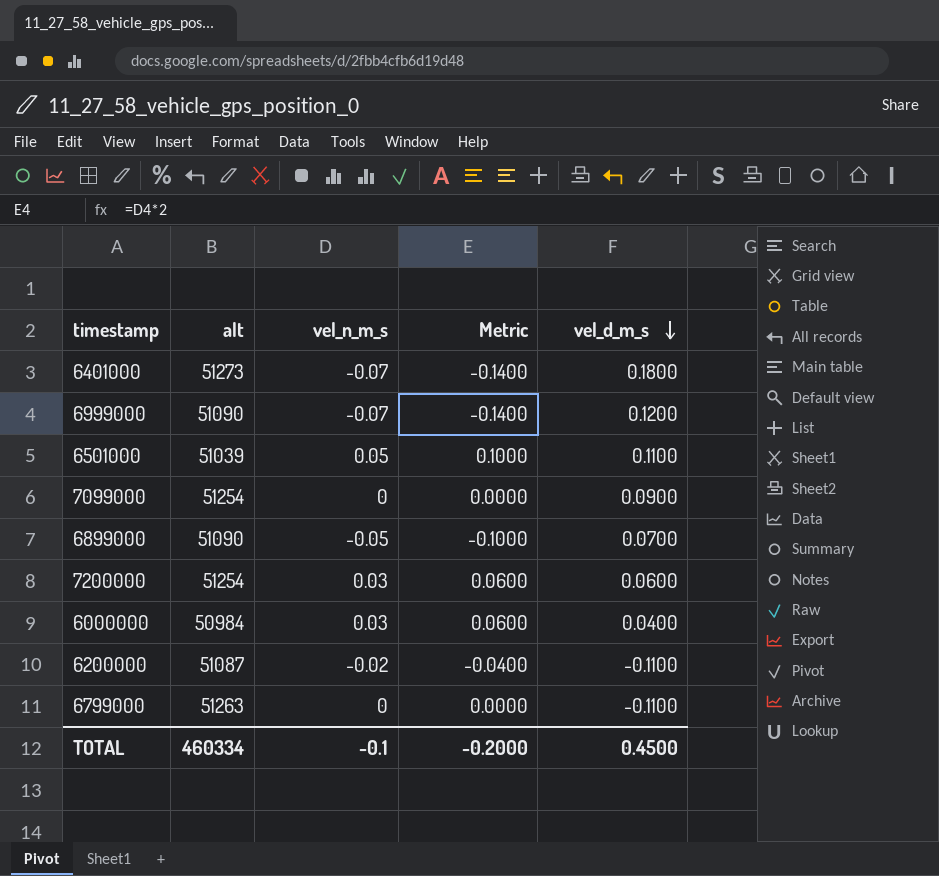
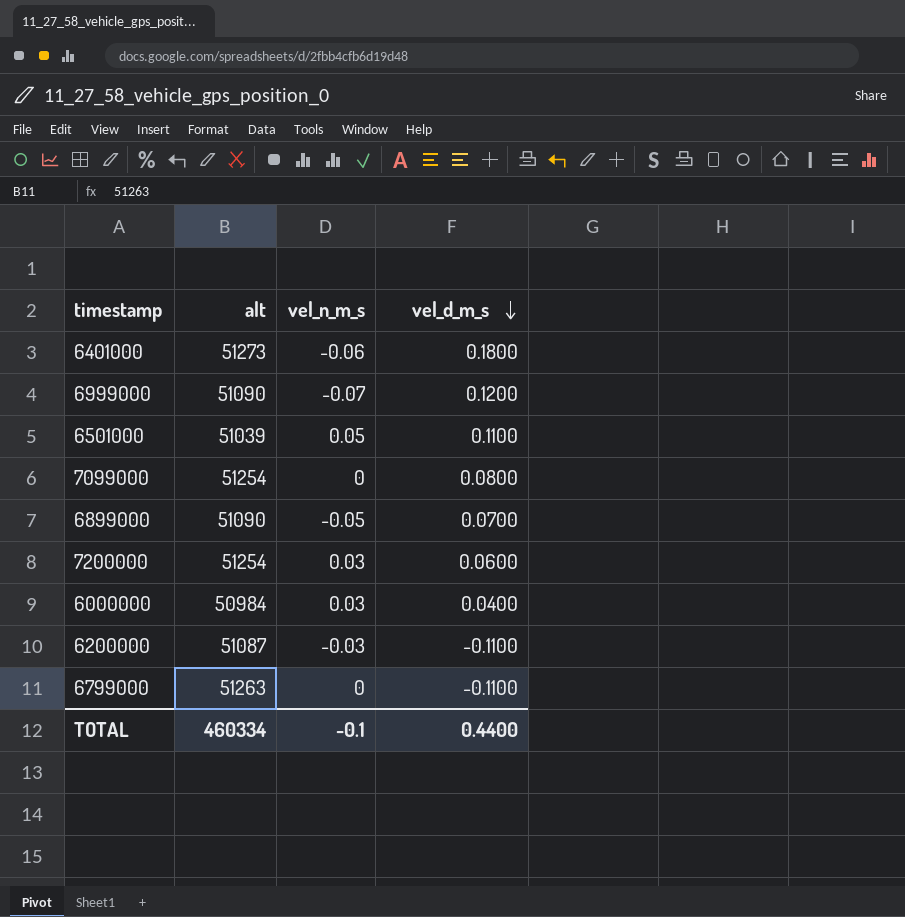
column Metric | formula: [vel_n_m_s] * 2 -> none
6401000 | vel_n_m_s: -0.07 -> -0.06
7099000 | vel_d_m_s: 0.0900 -> 0.0800
6200000 | vel_n_m_s: -0.02 -> -0.03
TOTAL | vel_d_m_s: 0.4500 -> 0.4400

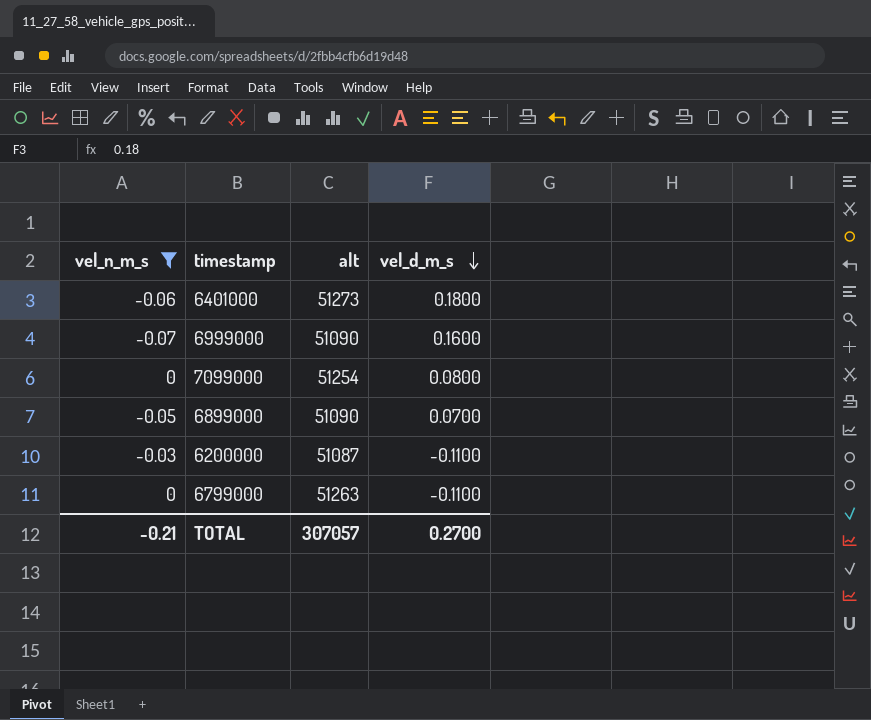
filter: none -> vel_n_m_s <= 0
column vel_n_m_s | position: 3 -> 1
6999000 | vel_d_m_s: 0.1200 -> 0.1600
TOTAL | vel_n_m_s: -0.1 -> -0.21
TOTAL | alt: 460334 -> 307057
TOTAL | vel_d_m_s: 0.4400 -> 0.2700

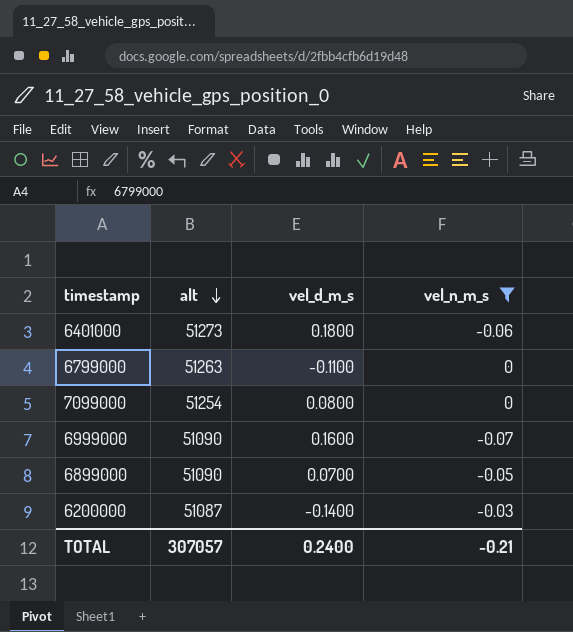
row order: vel_d_m_s descending -> alt descending
column vel_n_m_s | position: 1 -> 4
6200000 | vel_d_m_s: -0.1100 -> -0.1400
TOTAL | vel_d_m_s: 0.2700 -> 0.2400

